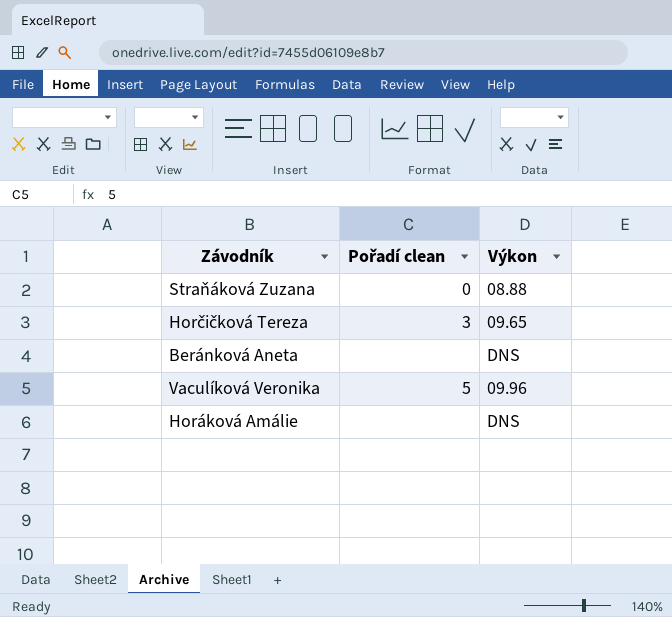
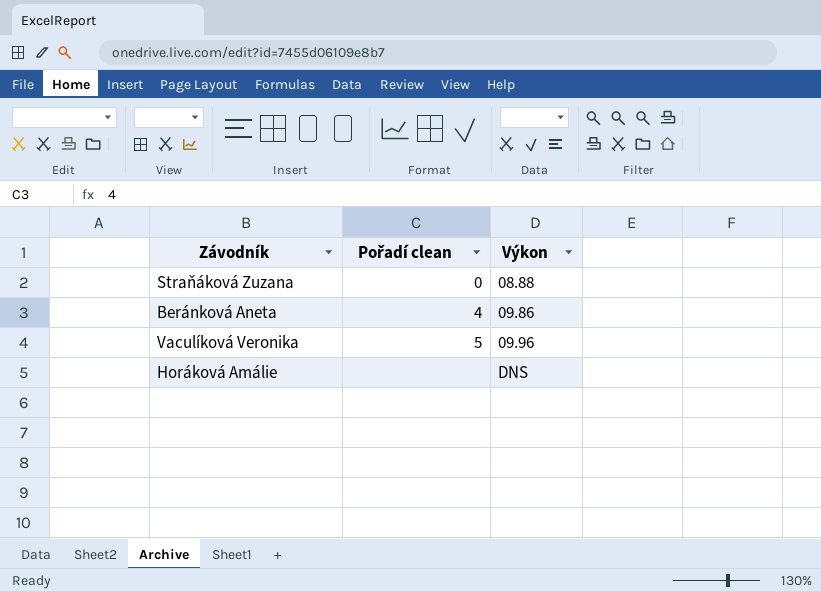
row Horčičková Tereza: 3 | 09.65 -> none
Beránková Aneta | Pořadí clean: none -> 4
Beránková Aneta | Výkon: DNS -> 09.86

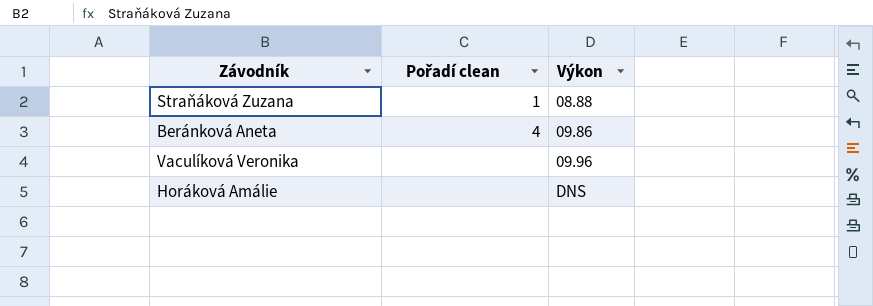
Straňáková Zuzana | Pořadí clean: 0 -> 1
Vaculíková Veronika | Pořadí clean: 5 -> none

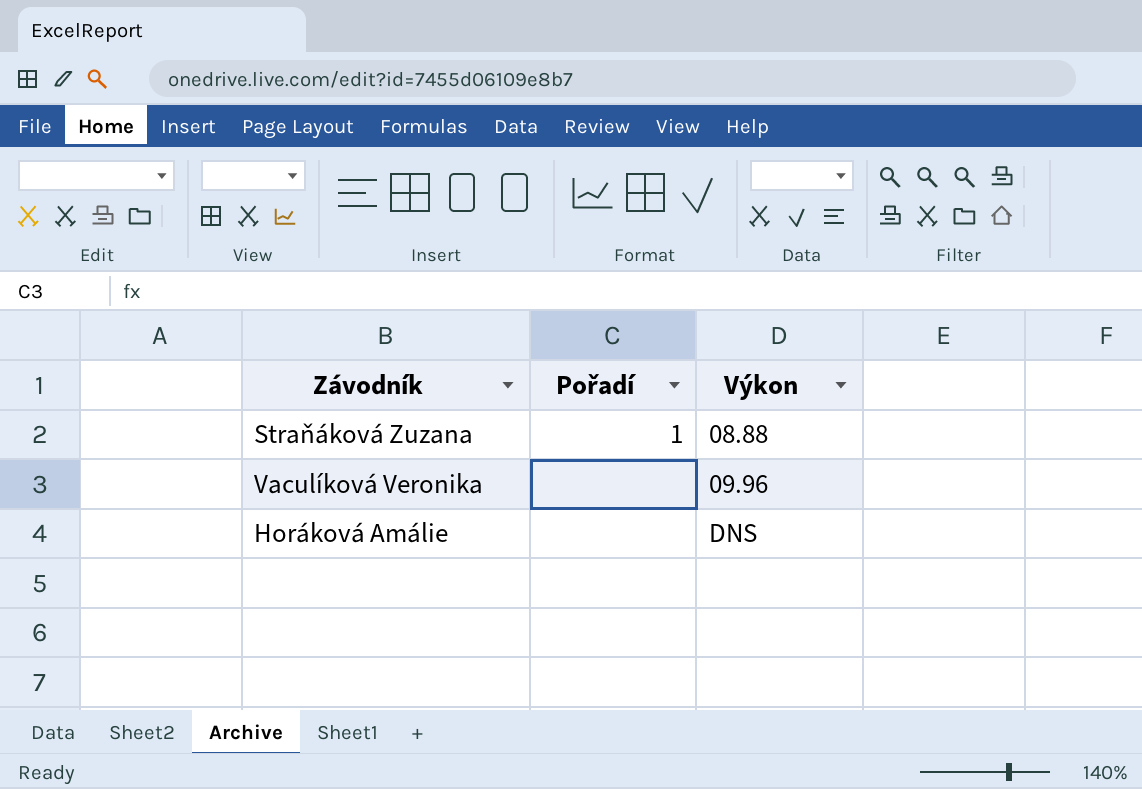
column name: Pořadí clean -> Pořadí
row Beránková Aneta: 4 | 09.86 -> none

